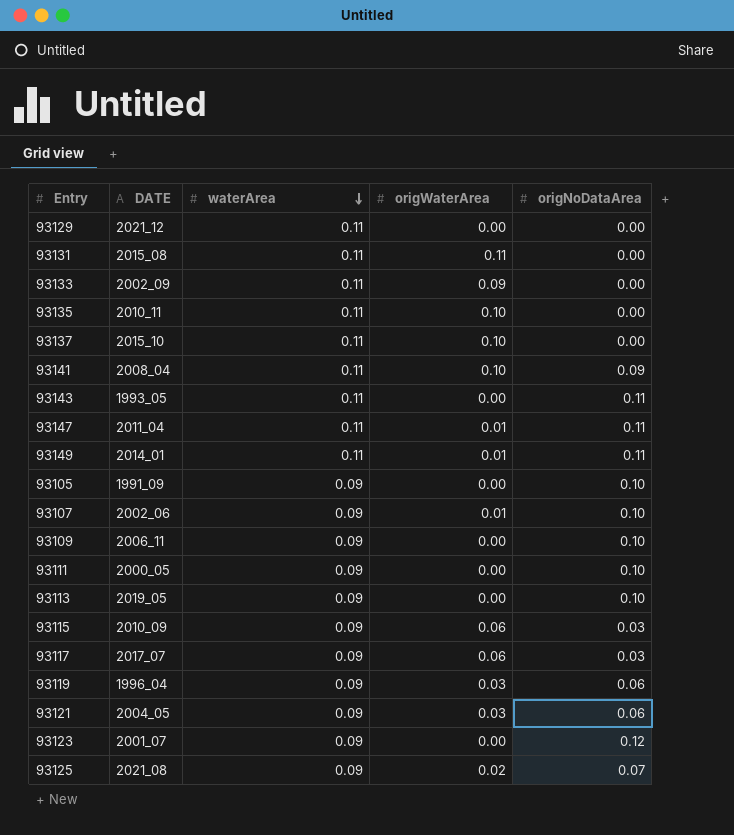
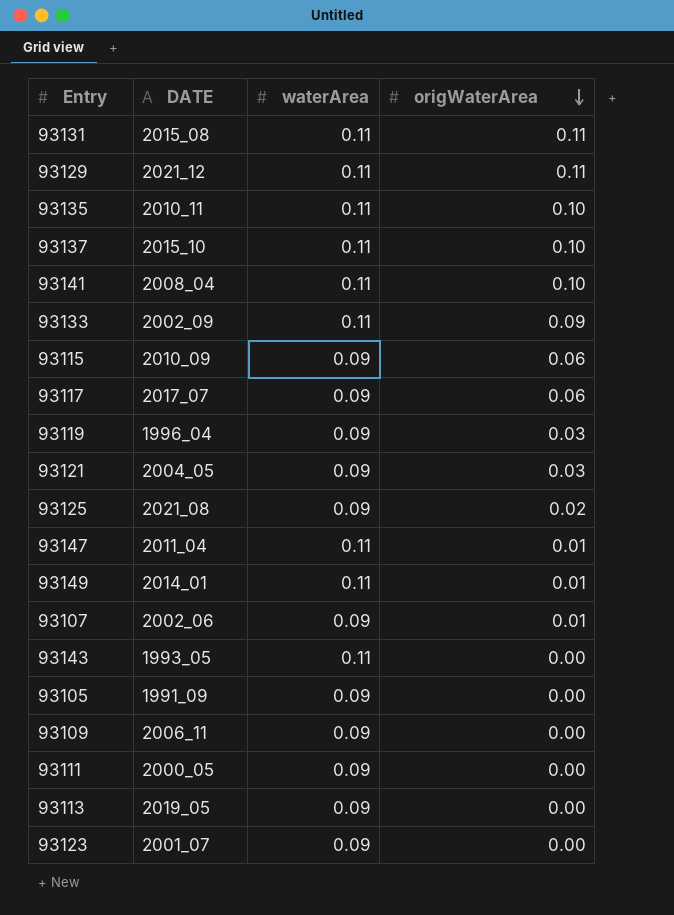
row order: waterArea descending -> origWaterArea descending
column origNoDataArea | position: 5 -> none
93129 | origWaterArea: 0.00 -> 0.11

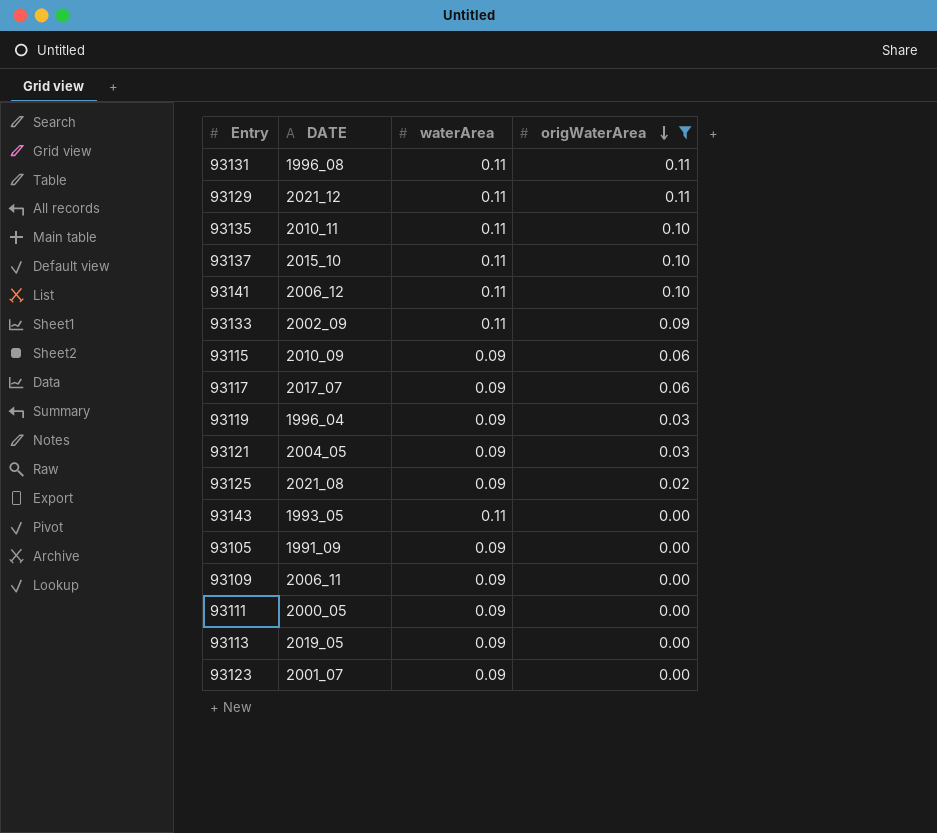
filter: none -> origWaterArea != 0.01
93131 | DATE: 2015_08 -> 1996_08
93141 | DATE: 2008_04 -> 2006_12

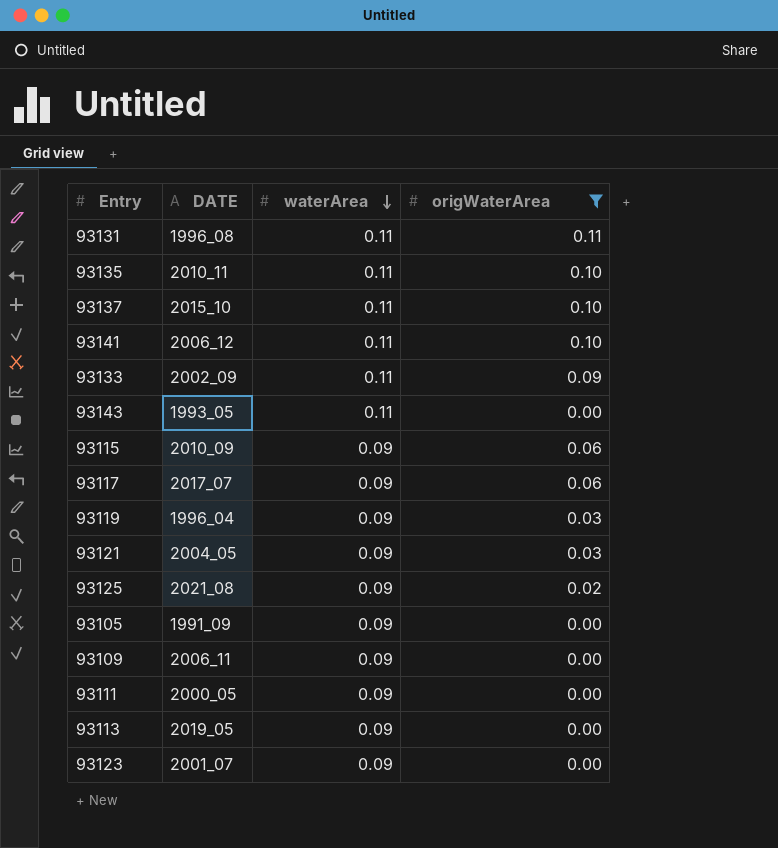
row order: origWaterArea descending -> waterArea descending
row 93129: 2021_12 | 0.11 | 0.11 -> none

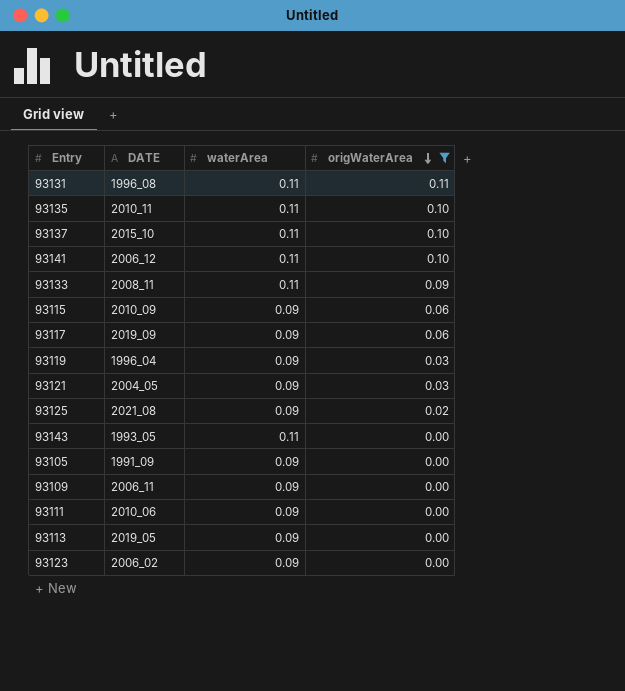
row order: waterArea descending -> origWaterArea descending
93133 | DATE: 2002_09 -> 2008_11
93117 | DATE: 2017_07 -> 2019_09
93111 | DATE: 2000_05 -> 2010_06
93123 | DATE: 2001_07 -> 2006_02

